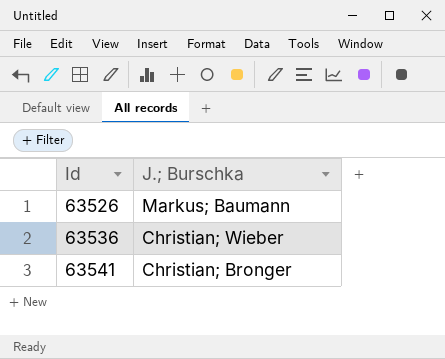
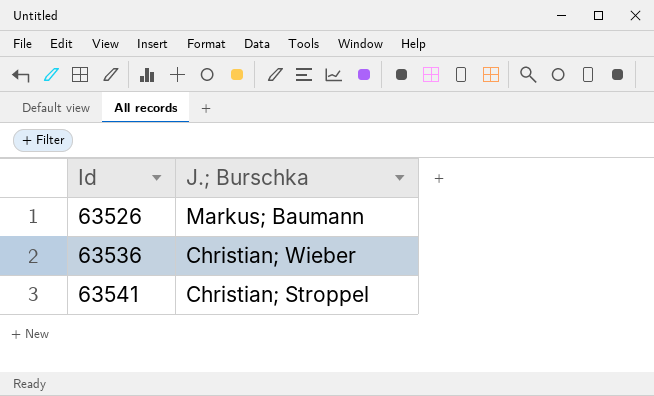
63541 | J.; Burschka: Christian; Bronger -> Christian; Stroppel

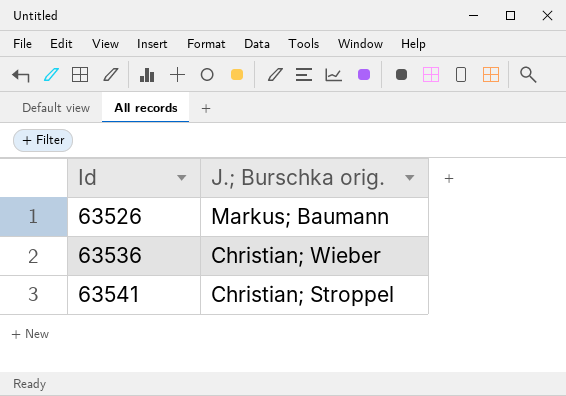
column name: J.; Burschka -> J.; Burschka orig.

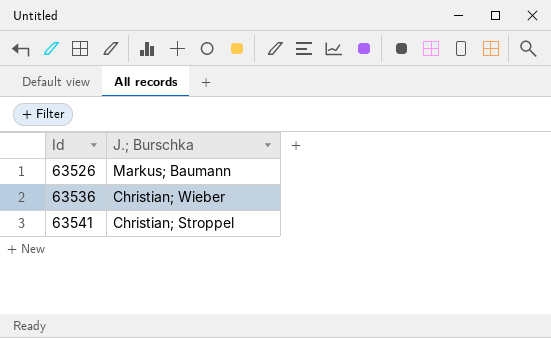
column name: J.; Burschka orig. -> J.; Burschka

